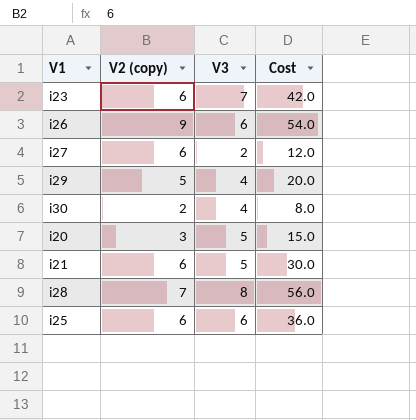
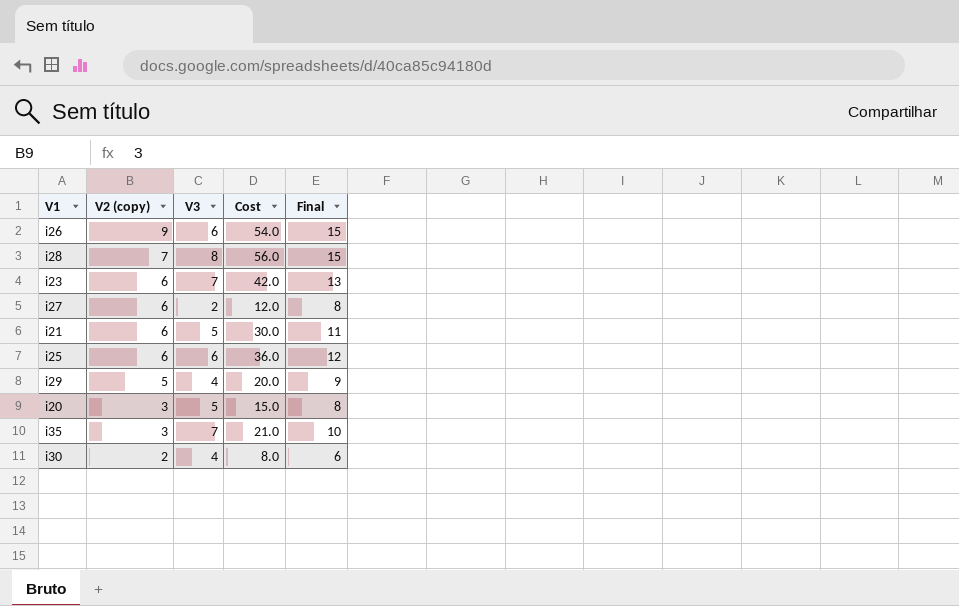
row order: none -> V2 (copy) descending
column Final | formula: none -> [V2 (copy)] + [V3]
row i35: none -> 3 | 7 | 21.0 | 10

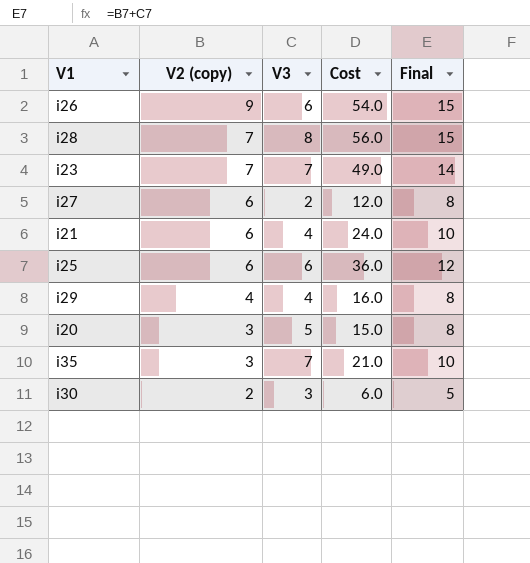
i23 | V2 (copy): 6 -> 7
i23 | Cost: 42.0 -> 49.0
i23 | Final: 13 -> 14
i21 | V3: 5 -> 4
i21 | Cost: 30.0 -> 24.0
i21 | Final: 11 -> 10
i29 | V2 (copy): 5 -> 4
i29 | Cost: 20.0 -> 16.0
i29 | Final: 9 -> 8
i30 | V3: 4 -> 3
i30 | Cost: 8.0 -> 6.0
i30 | Final: 6 -> 5

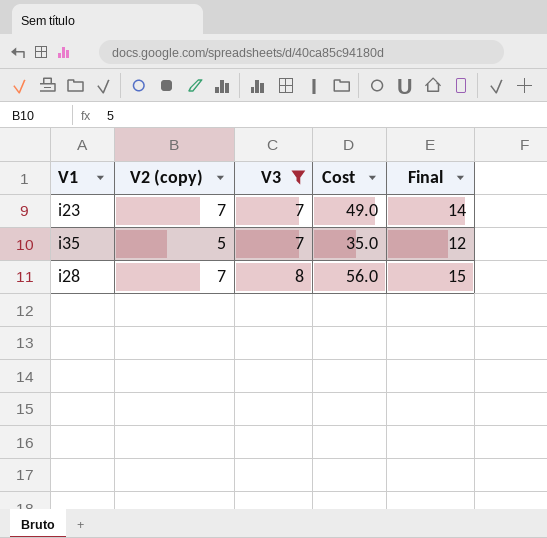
filter: none -> V3 >= 7
row order: V2 (copy) descending -> V3 ascending
i35 | V2 (copy): 3 -> 5
i35 | Cost: 21.0 -> 35.0
i35 | Final: 10 -> 12

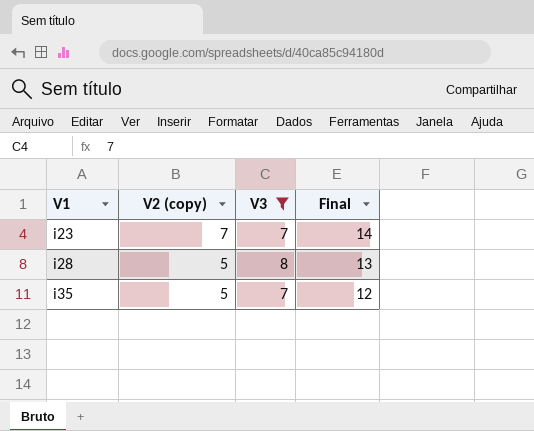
row order: V3 ascending -> V1 ascending
column Cost | formula: [V2 (copy)] * [V3] -> none
i28 | V2 (copy): 7 -> 5
i28 | Final: 15 -> 13

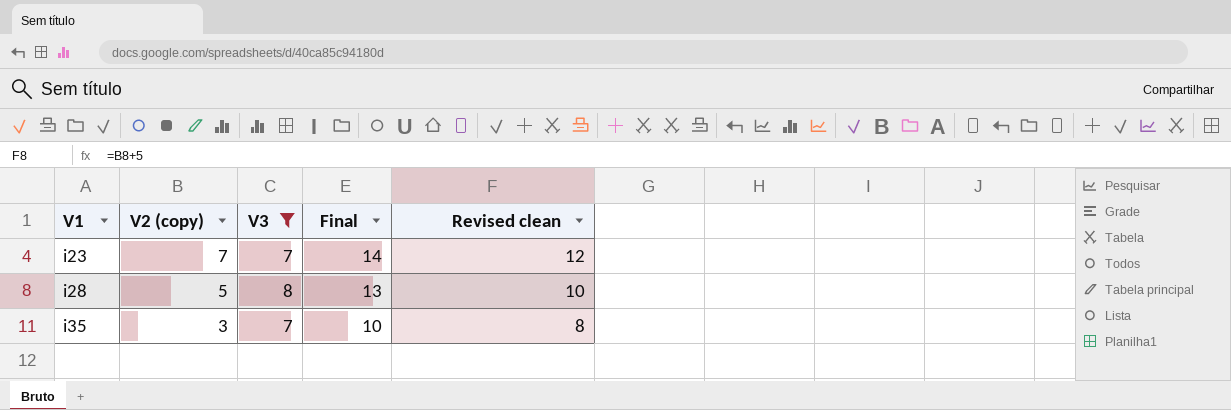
column Revised clean | formula: none -> [V2 (copy)] + 5
i35 | V2 (copy): 5 -> 3
i35 | Final: 12 -> 10

